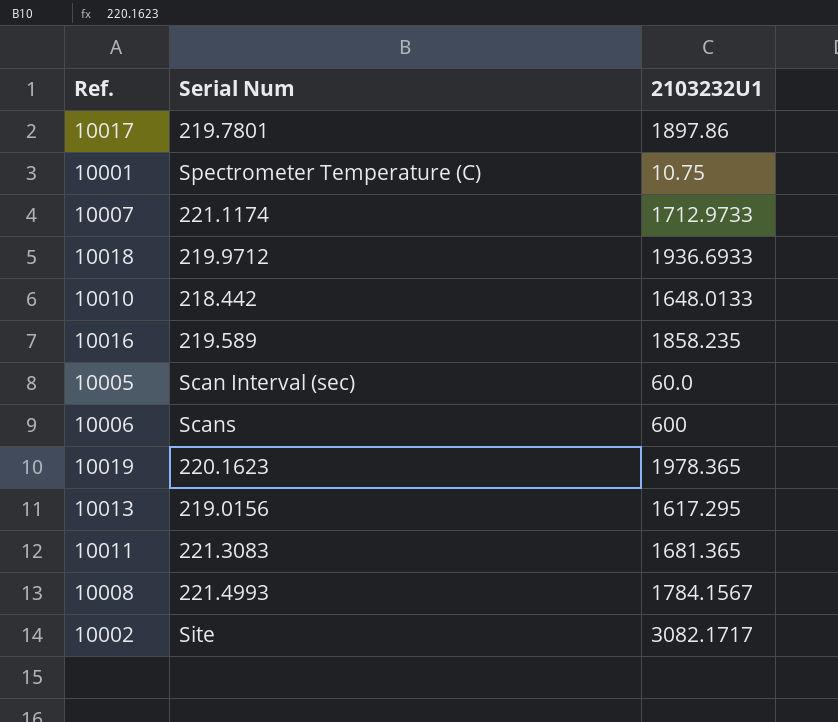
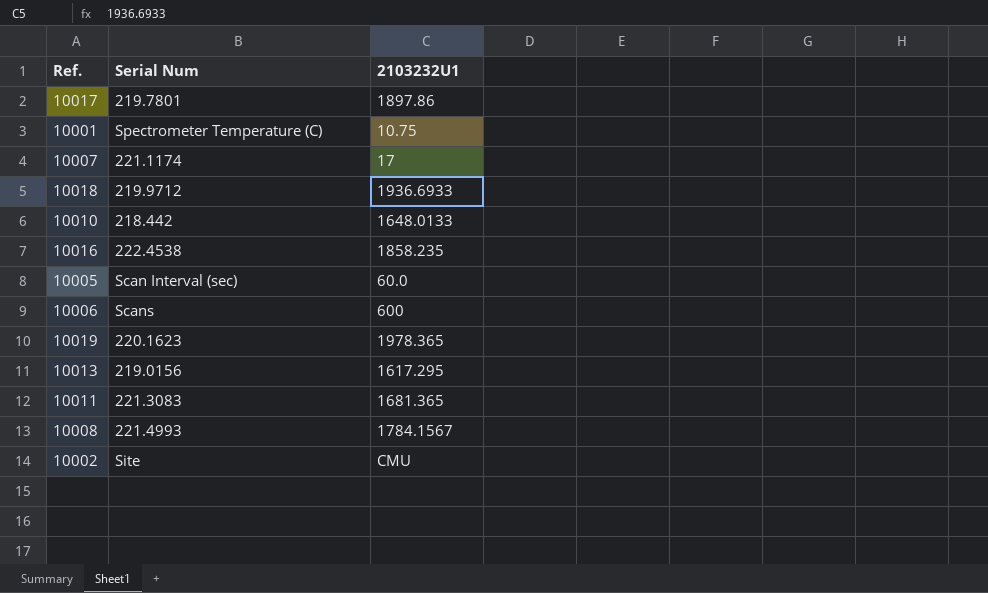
10007 | 2103232U1: 1712.9733 -> 17
10016 | Serial Num: 219.589 -> 222.4538
10002 | 2103232U1: 3082.1717 -> CMU

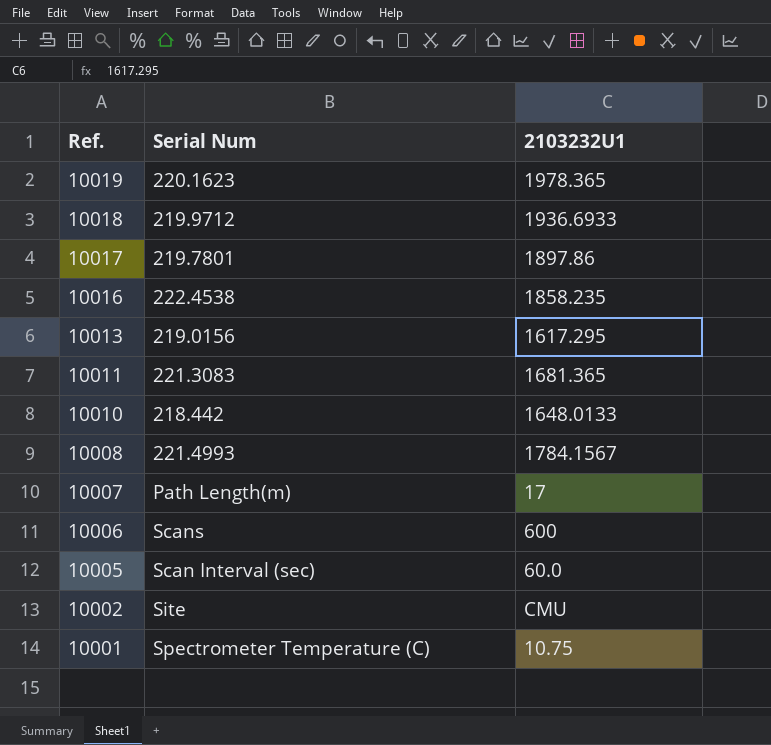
row order: none -> Ref. descending
10007 | Serial Num: 221.1174 -> Path Length(m)

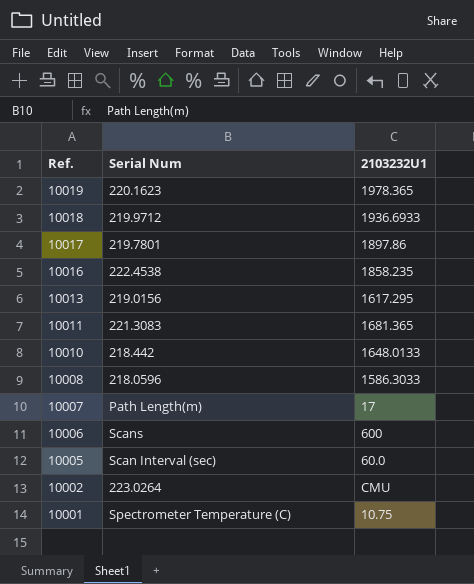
10008 | Serial Num: 221.4993 -> 218.0596
10008 | 2103232U1: 1784.1567 -> 1586.3033
10002 | Serial Num: Site -> 223.0264

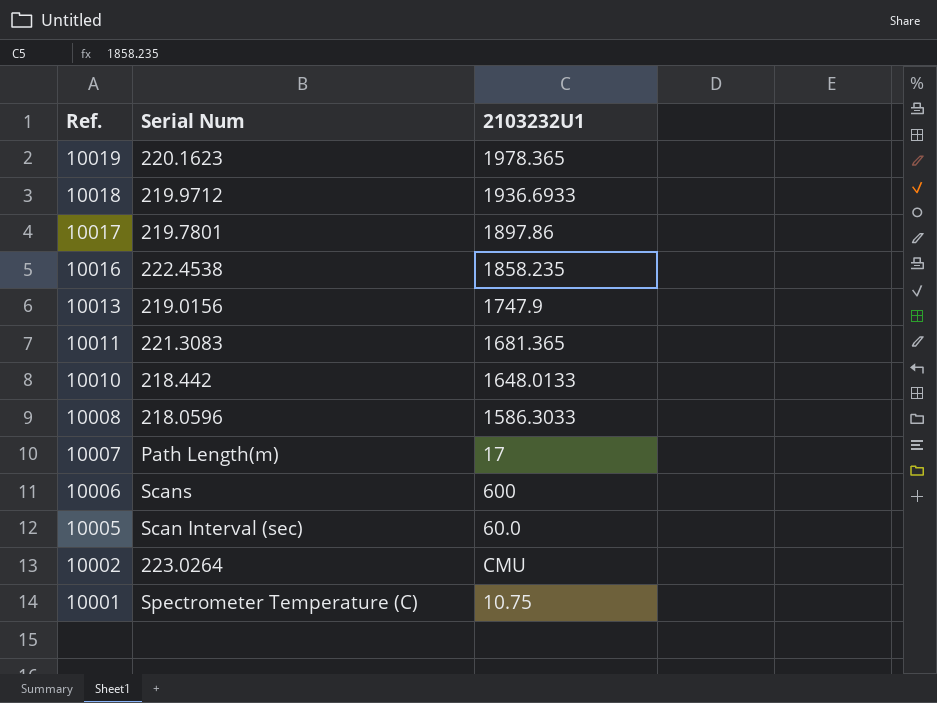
10013 | 2103232U1: 1617.295 -> 1747.9

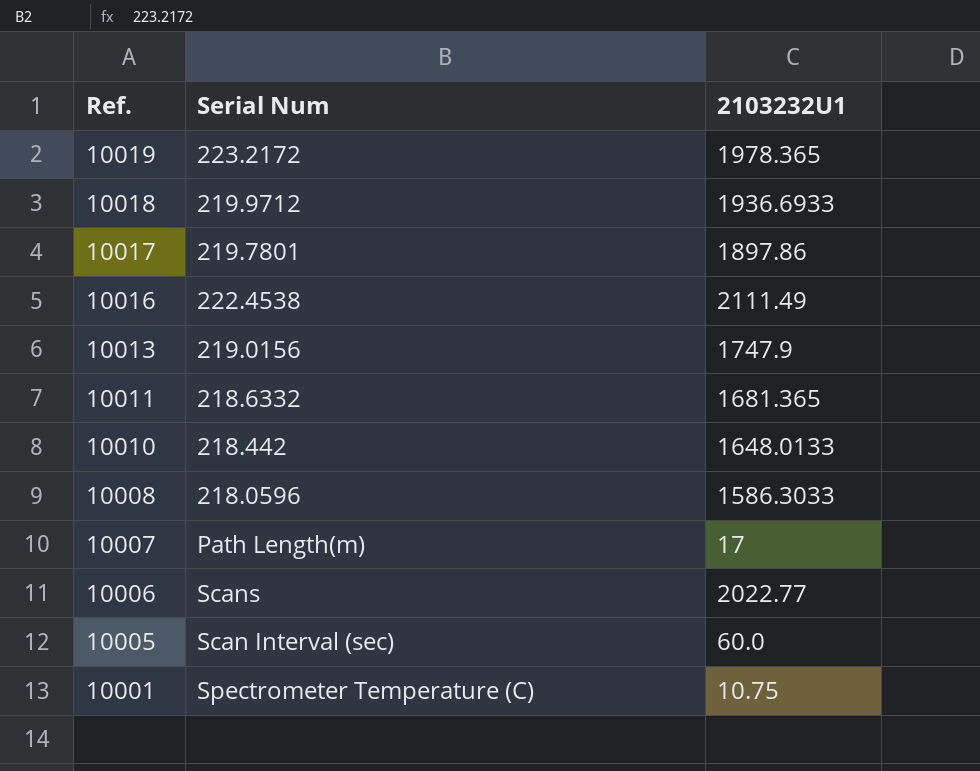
row 10002: 223.0264 | CMU -> none
10019 | Serial Num: 220.1623 -> 223.2172
10016 | 2103232U1: 1858.235 -> 2111.49
10011 | Serial Num: 221.3083 -> 218.6332
10006 | 2103232U1: 600 -> 2022.77

